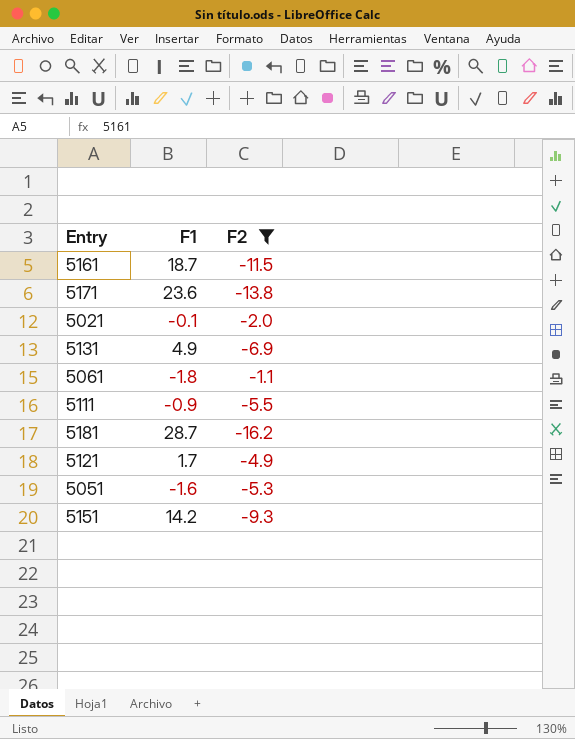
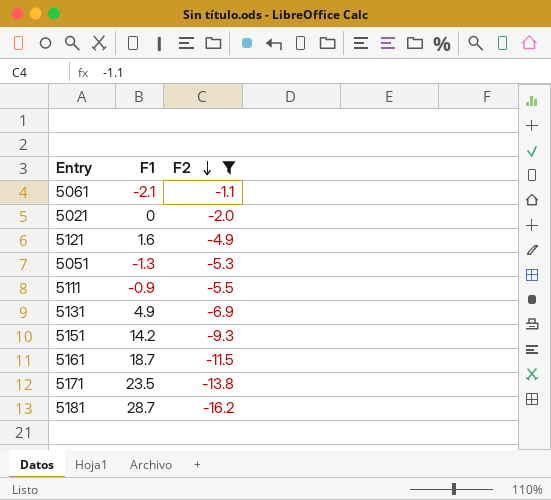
row order: none -> F2 descending
5061 | F1: -1.8 -> -2.1
5021 | F1: -0.1 -> 0
5121 | F1: 1.7 -> 1.6
5051 | F1: -1.6 -> -1.3
5171 | F1: 23.6 -> 23.5

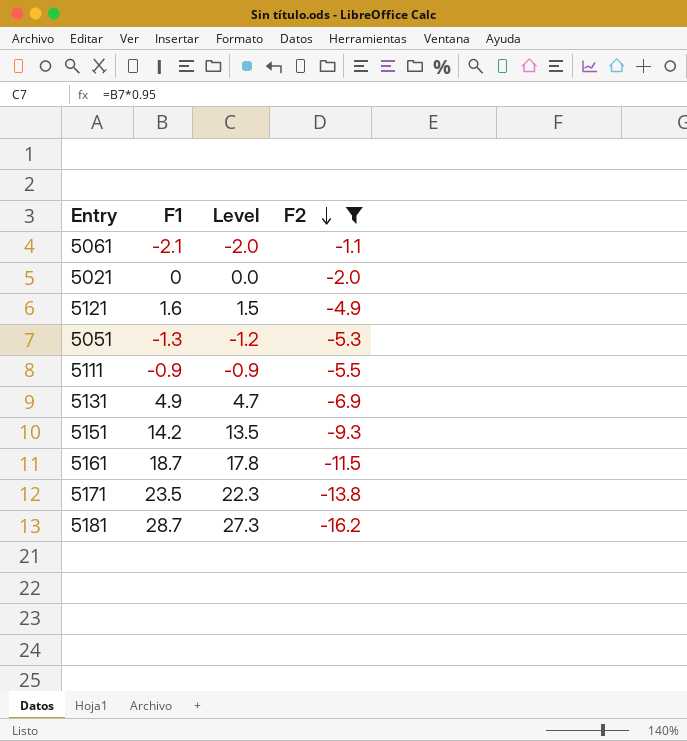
column Level | formula: none -> [F1] * 0.95

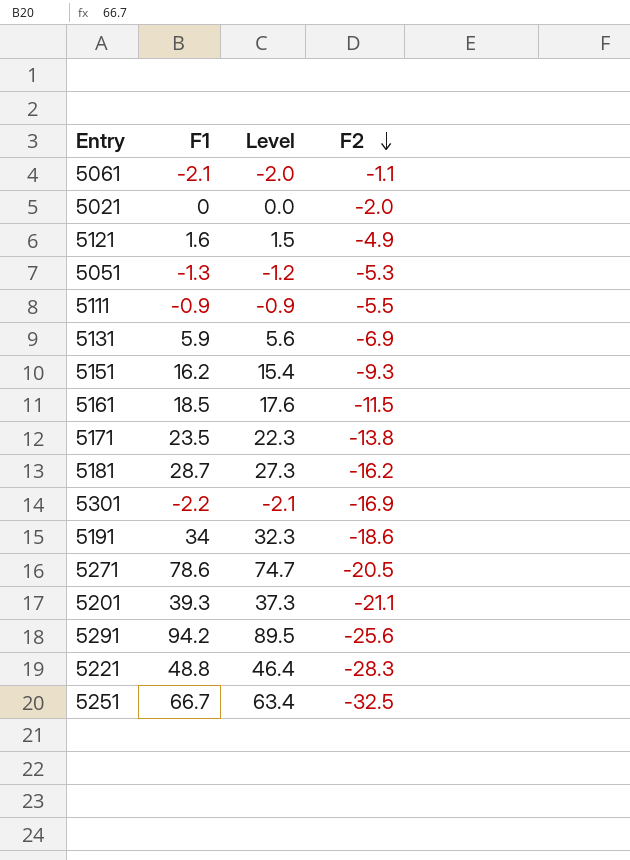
filter: F2 >= -16.2 -> none
5131 | F1: 4.9 -> 5.9
5131 | Level: 4.7 -> 5.6
5151 | F1: 14.2 -> 16.2
5151 | Level: 13.5 -> 15.4
5161 | F1: 18.7 -> 18.5
5161 | Level: 17.8 -> 17.6

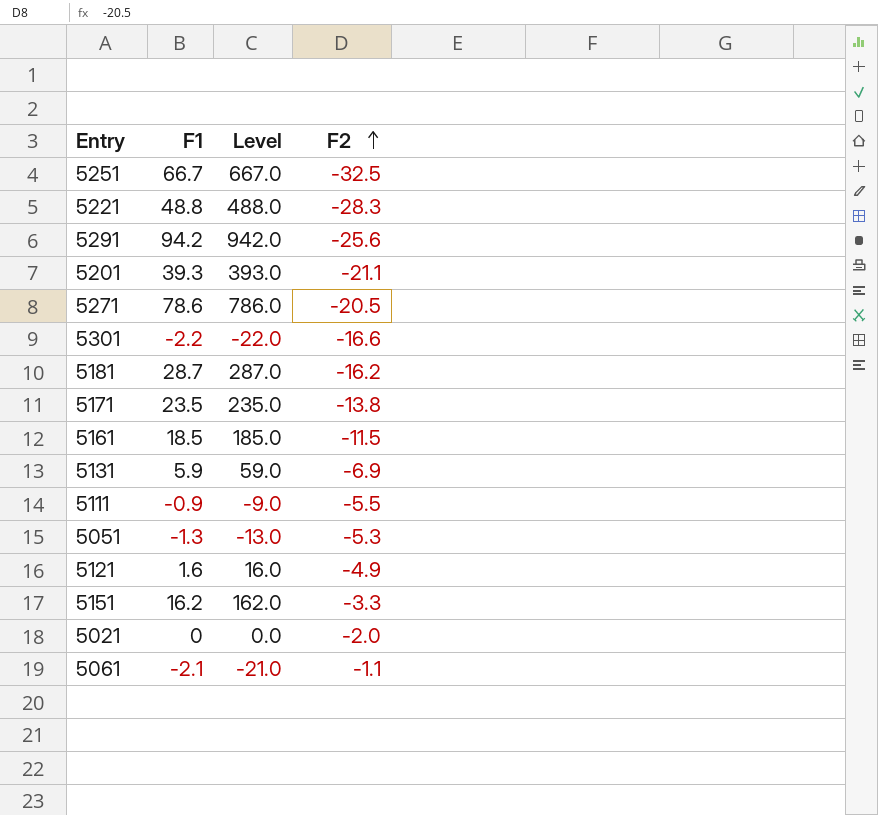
row order: F2 descending -> F2 ascending
column Level | formula: [F1] * 0.95 -> [F1] * 10
row 5191: 34 | 32.3 | -18.6 -> none
5301 | F2: -16.9 -> -16.6
5151 | F2: -9.3 -> -3.3

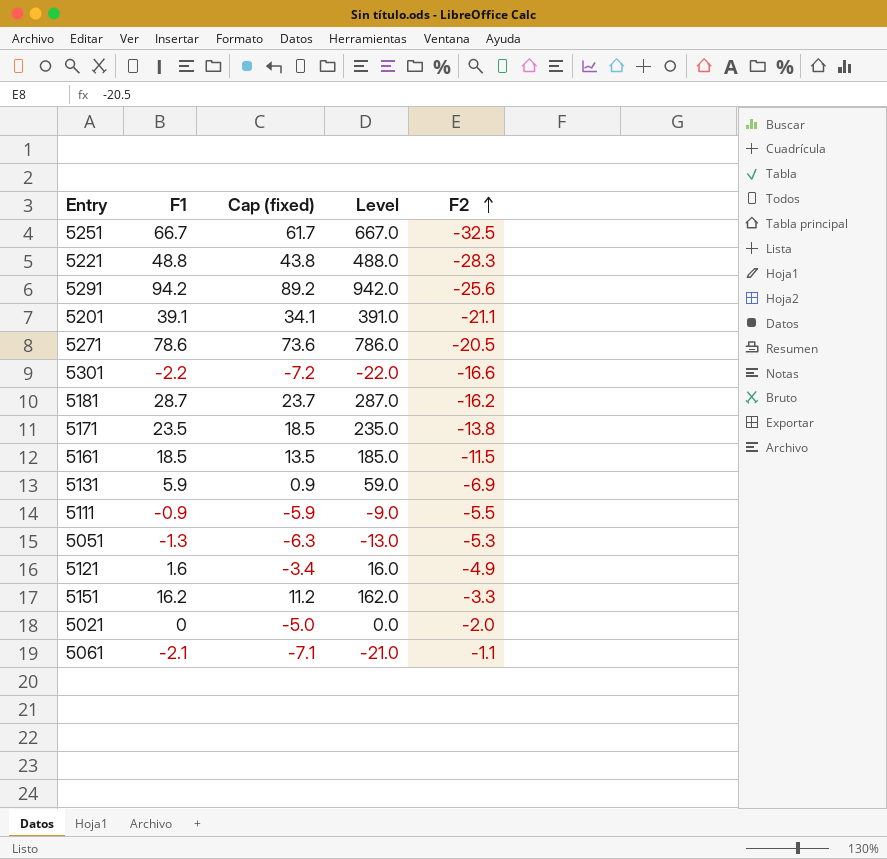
column Cap (fixed) | formula: none -> [F1] - 5
5201 | F1: 39.3 -> 39.1
5201 | Level: 393.0 -> 391.0

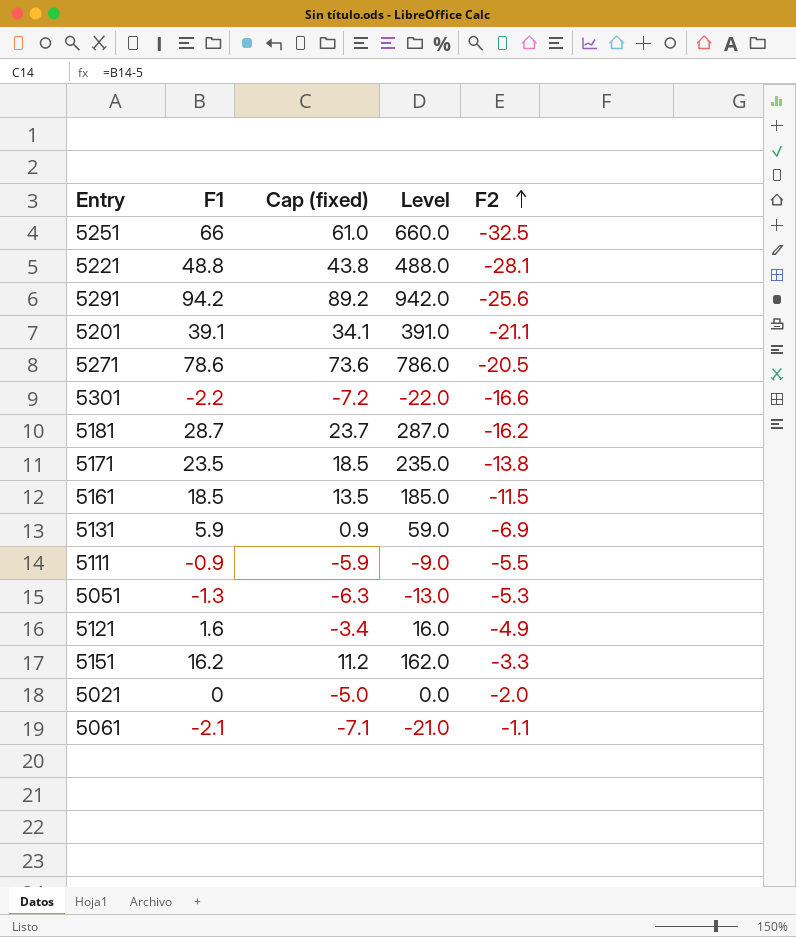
5251 | F1: 66.7 -> 66
5251 | Cap (fixed): 61.7 -> 61.0
5251 | Level: 667.0 -> 660.0
5221 | F2: -28.3 -> -28.1

